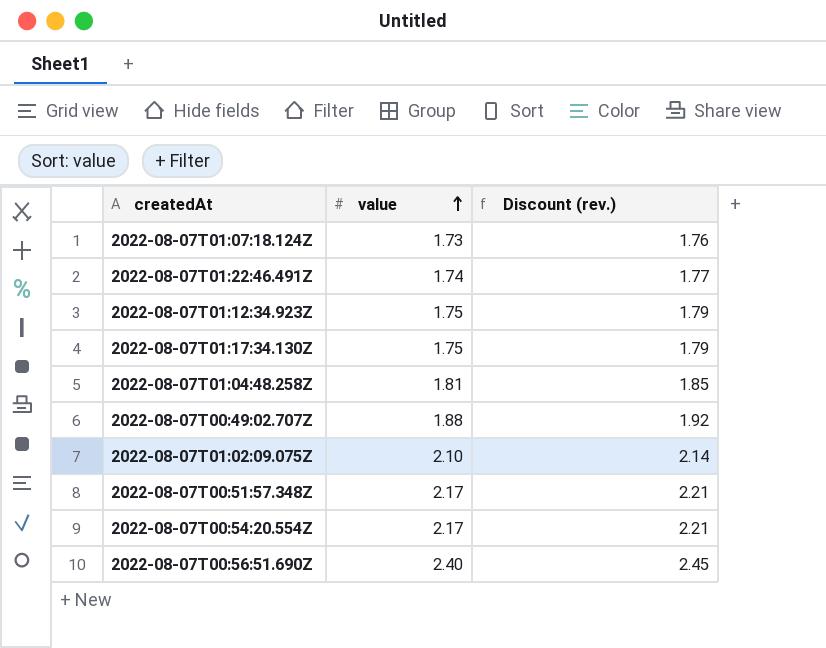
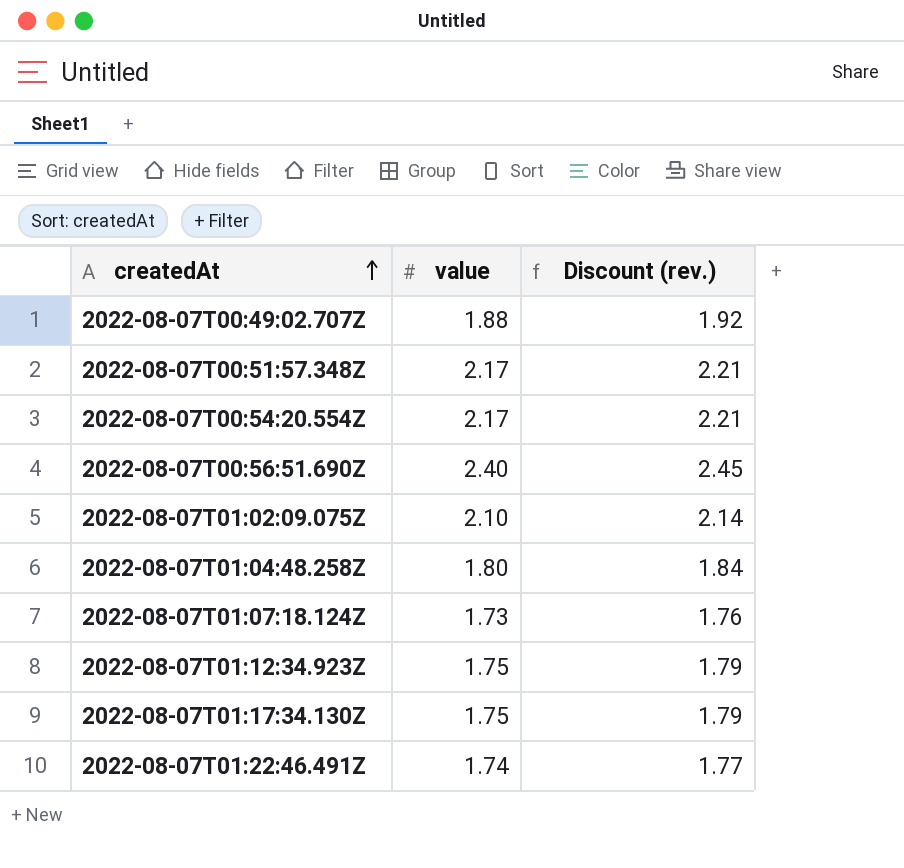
row order: value ascending -> createdAt ascending
2022-08-07T01:04:48.258Z | value: 1.81 -> 1.80
2022-08-07T01:04:48.258Z | Discount (rev.): 1.85 -> 1.84

